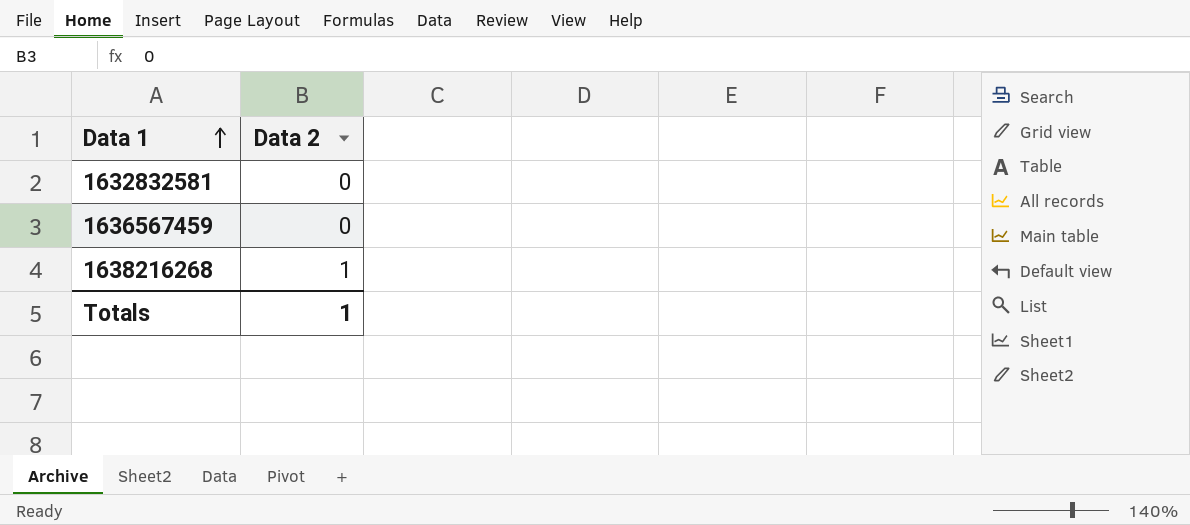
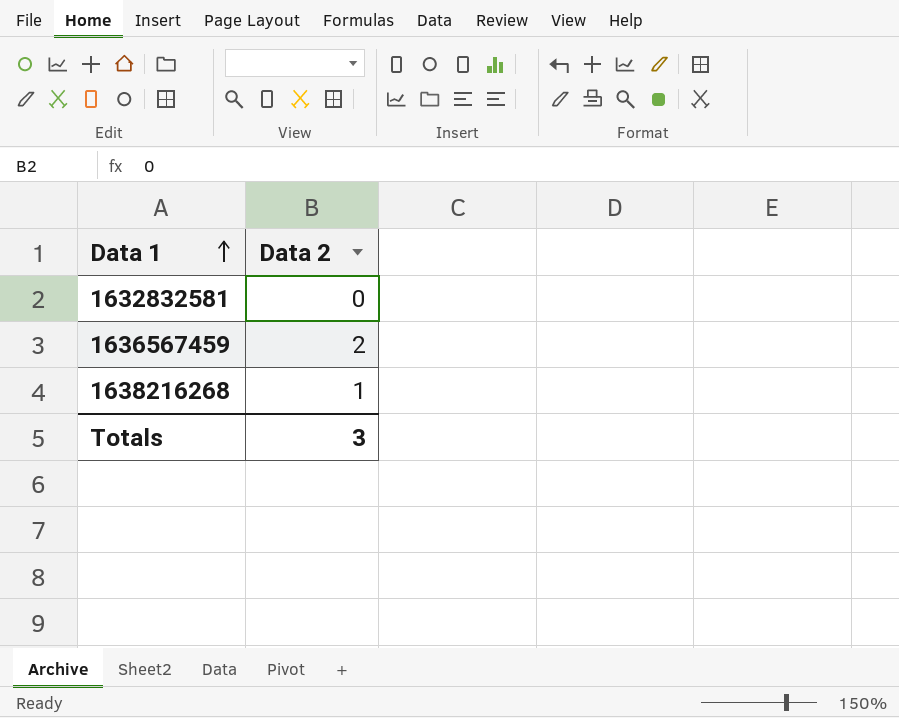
1636567459 | Data 2: 0 -> 2
Totals | Data 2: 1 -> 3

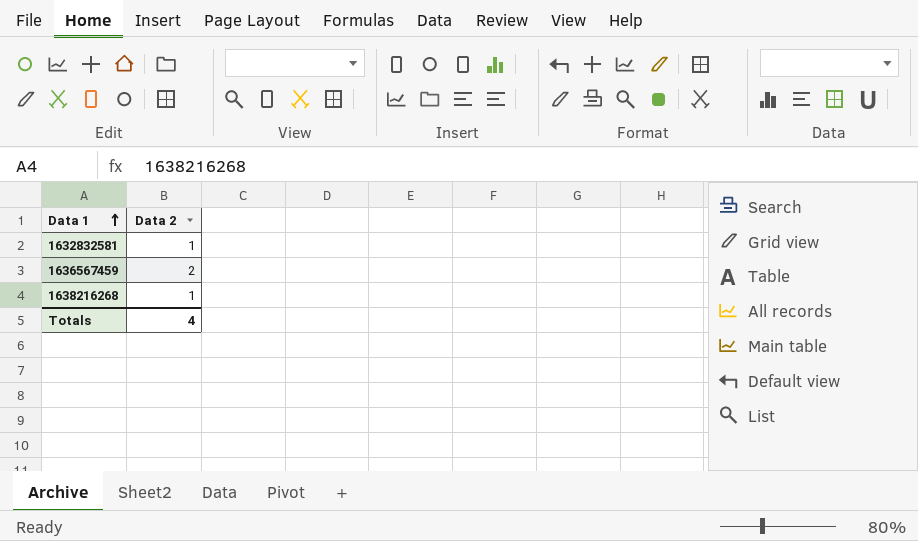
1632832581 | Data 2: 0 -> 1
Totals | Data 2: 3 -> 4

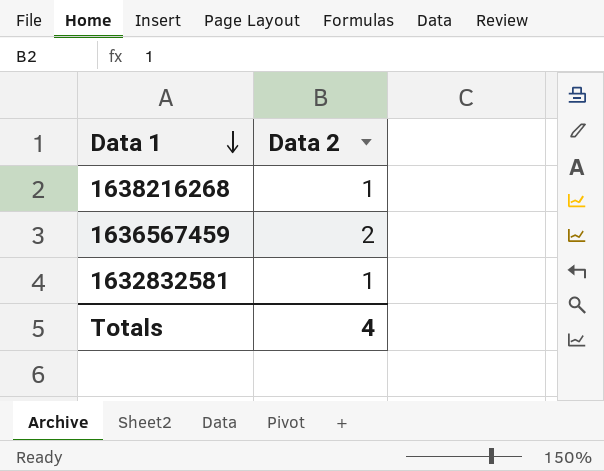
row order: Data 1 ascending -> Data 1 descending

